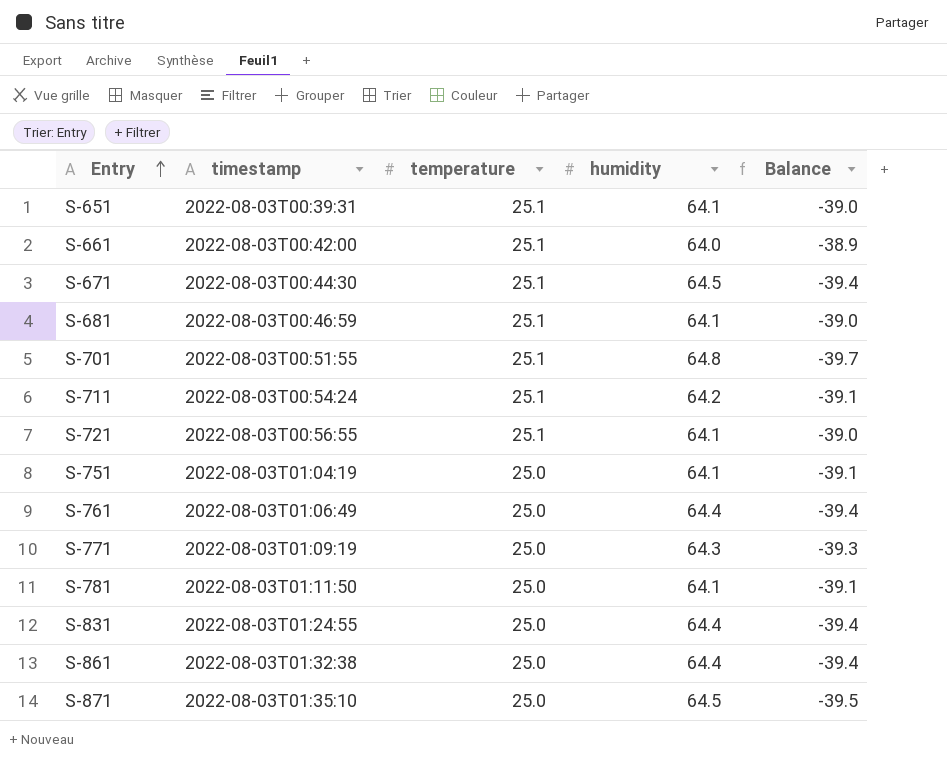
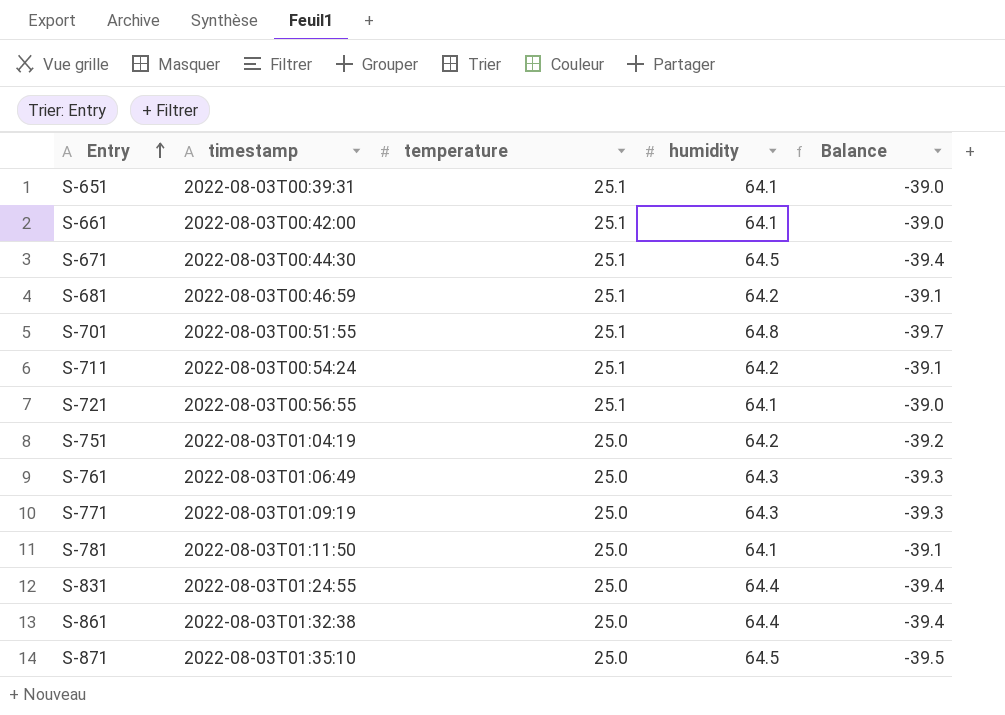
S-661 | humidity: 64.0 -> 64.1
S-661 | Balance: -38.9 -> -39.0
S-681 | humidity: 64.1 -> 64.2
S-681 | Balance: -39.0 -> -39.1
S-751 | humidity: 64.1 -> 64.2
S-751 | Balance: -39.1 -> -39.2
S-761 | humidity: 64.4 -> 64.3
S-761 | Balance: -39.4 -> -39.3

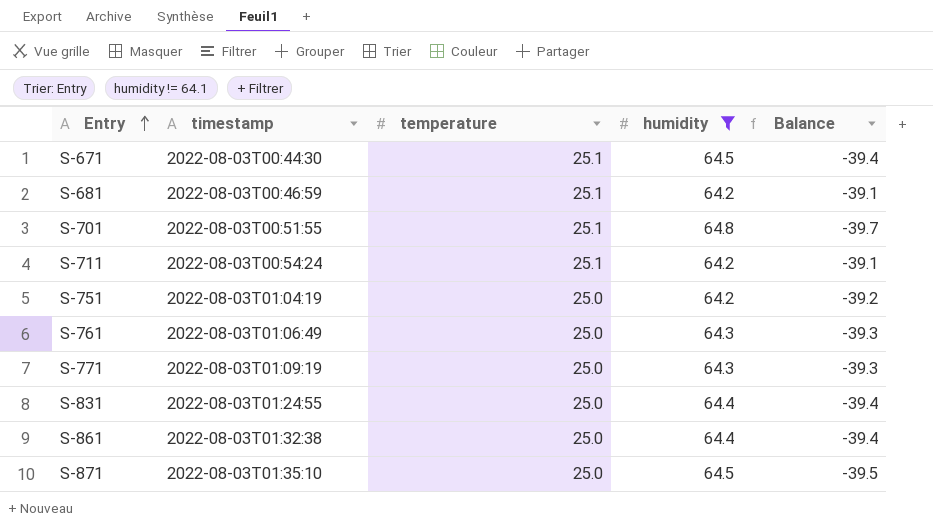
filter: none -> humidity != 64.1

